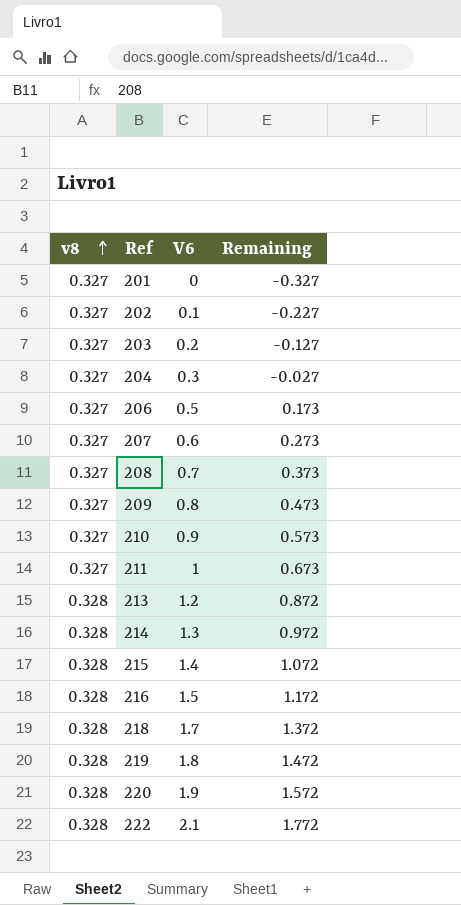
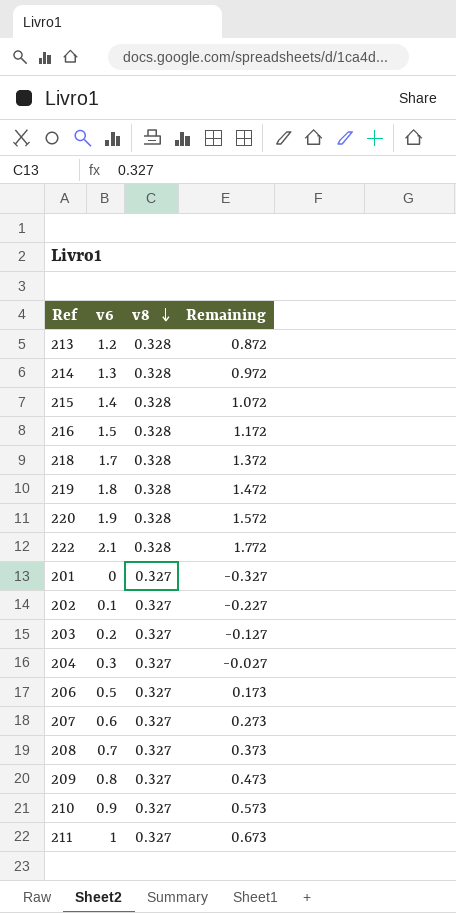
row order: v8 ascending -> v8 descending
column name: V6 -> v6
column v8 | position: 1 -> 3

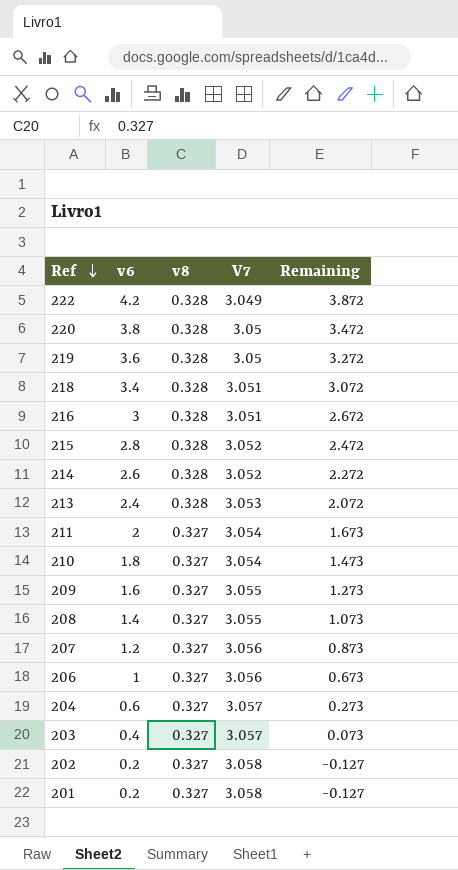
row order: v8 descending -> Ref descending
column V7 | position: none -> 4
222 | v6: 2.1 -> 4.2
222 | Remaining: 1.772 -> 3.872
220 | v6: 1.9 -> 3.8
220 | Remaining: 1.572 -> 3.472
219 | v6: 1.8 -> 3.6
219 | Remaining: 1.472 -> 3.272
218 | v6: 1.7 -> 3.4
218 | Remaining: 1.372 -> 3.072
216 | v6: 1.5 -> 3
216 | Remaining: 1.172 -> 2.672
215 | v6: 1.4 -> 2.8
215 | Remaining: 1.072 -> 2.472
214 | v6: 1.3 -> 2.6
214 | Remaining: 0.972 -> 2.272
213 | v6: 1.2 -> 2.4
213 | Remaining: 0.872 -> 2.072
211 | v6: 1 -> 2
211 | Remaining: 0.673 -> 1.673
210 | v6: 0.9 -> 1.8
210 | Remaining: 0.573 -> 1.473
209 | v6: 0.8 -> 1.6
209 | Remaining: 0.473 -> 1.273
208 | v6: 0.7 -> 1.4
208 | Remaining: 0.373 -> 1.073
207 | v6: 0.6 -> 1.2
207 | Remaining: 0.273 -> 0.873
206 | v6: 0.5 -> 1
206 | Remaining: 0.173 -> 0.673
204 | v6: 0.3 -> 0.6
204 | Remaining: -0.027 -> 0.273
203 | v6: 0.2 -> 0.4
203 | Remaining: -0.127 -> 0.073
202 | v6: 0.1 -> 0.2
202 | Remaining: -0.227 -> -0.127
201 | v6: 0 -> 0.2
201 | Remaining: -0.327 -> -0.127

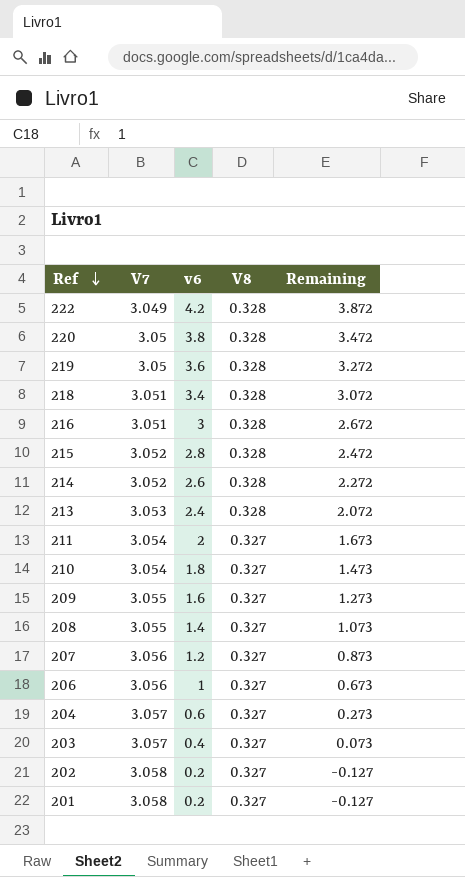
column V7 | position: 4 -> 2
column name: v8 -> V8

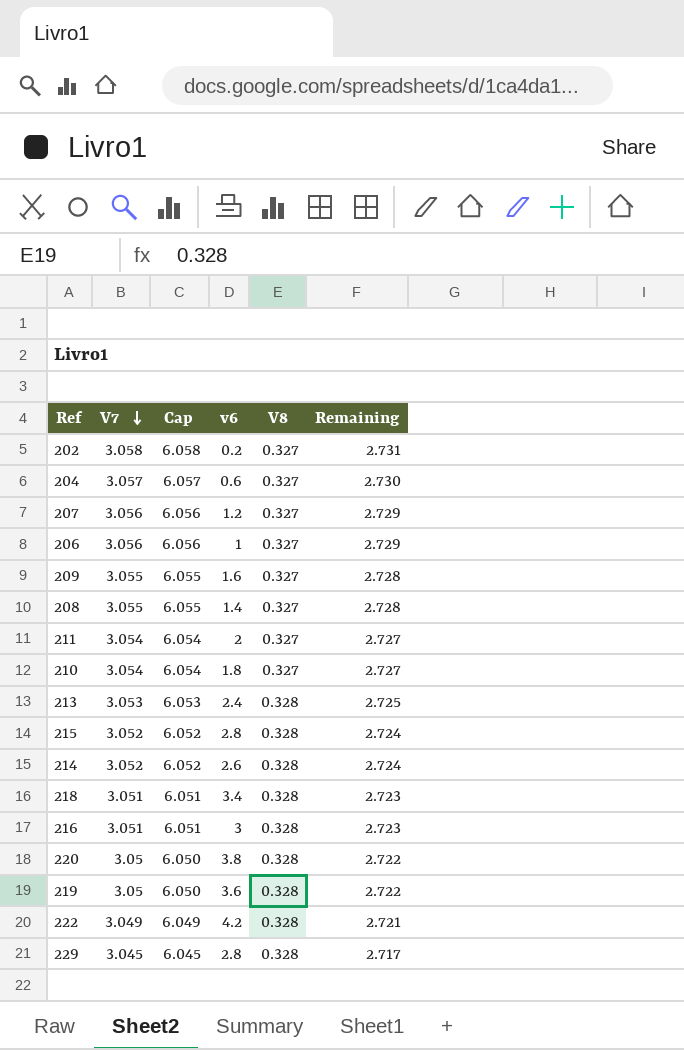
row order: Ref descending -> V7 descending
column Cap | formula: none -> [V7] + 3
column Remaining | formula: [v6] - [V8] -> [V7] - [V8]
row 203: 3.057 | 0.4 | 0.327 | 0.073 -> none
row 201: 3.058 | 0.2 | 0.327 | -0.127 -> none
row 229: none -> 3.045 | 6.045 | 2.8 | 0.328 | 2.717

